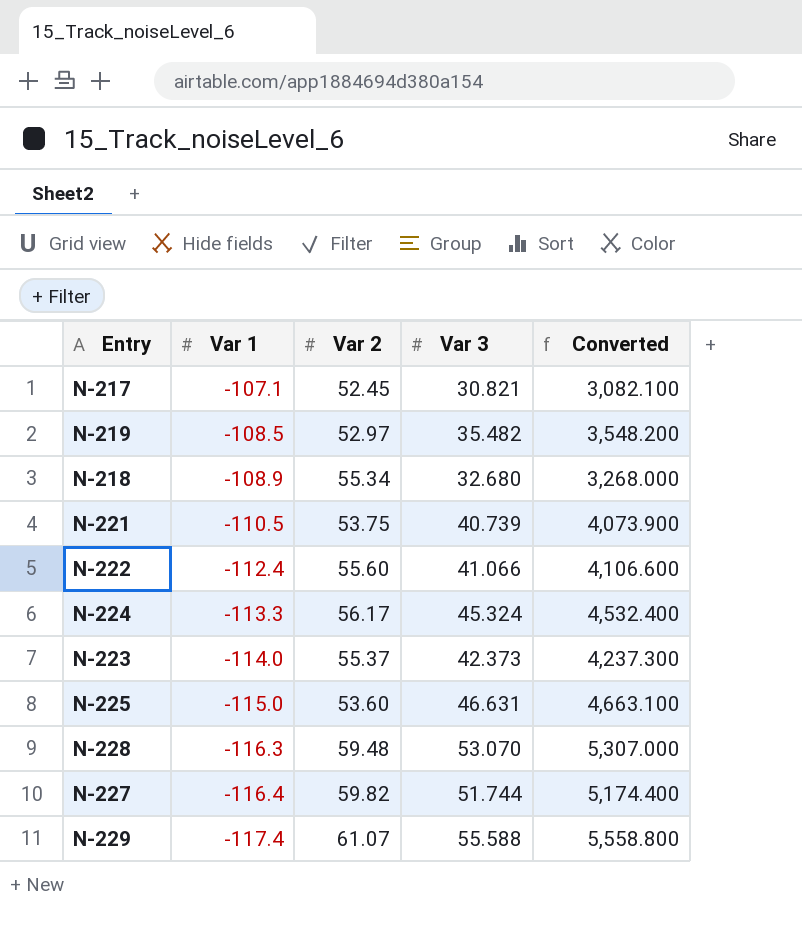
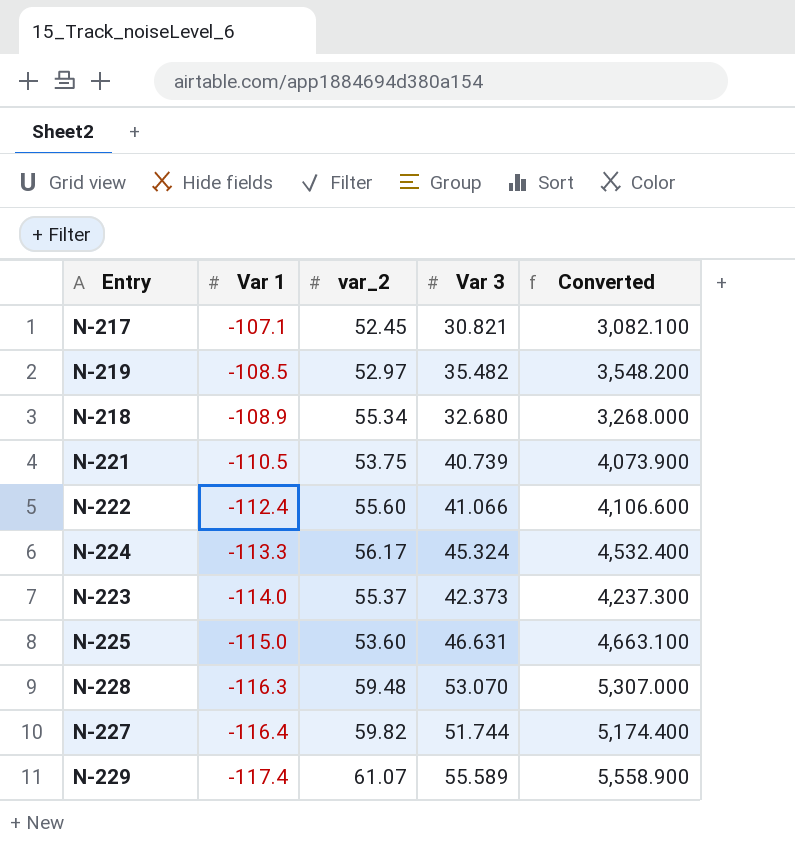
column name: Var 2 -> var_2
N-229 | Var 3: 55.588 -> 55.589
N-229 | Converted: 5,558.800 -> 5,558.900

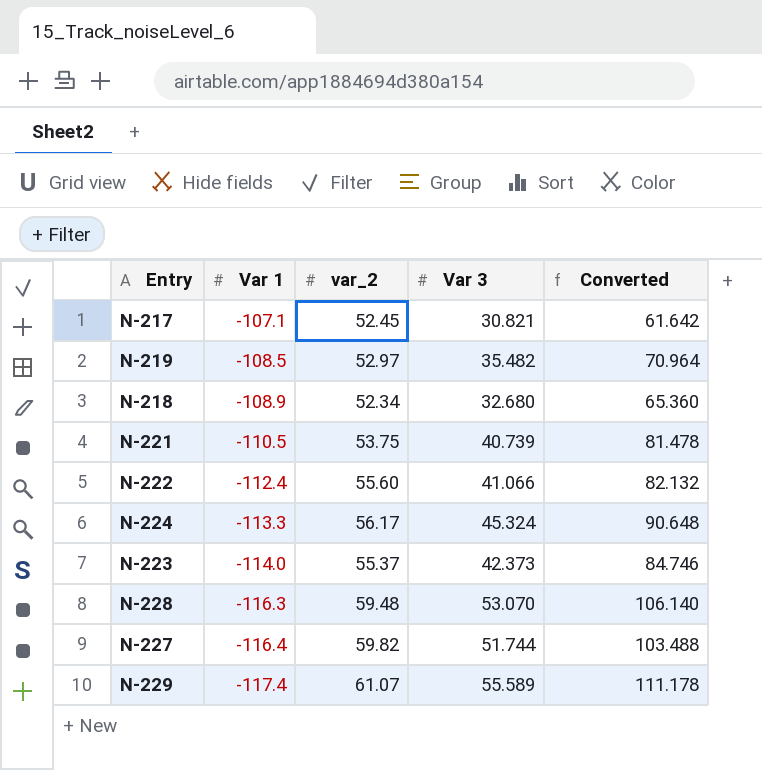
column Converted | formula: [Var 3] * 100 -> [Var 3] * 2
row N-225: -115.0 | 53.60 | 46.631 | 4,663.100 -> none
N-218 | var_2: 55.34 -> 52.34

